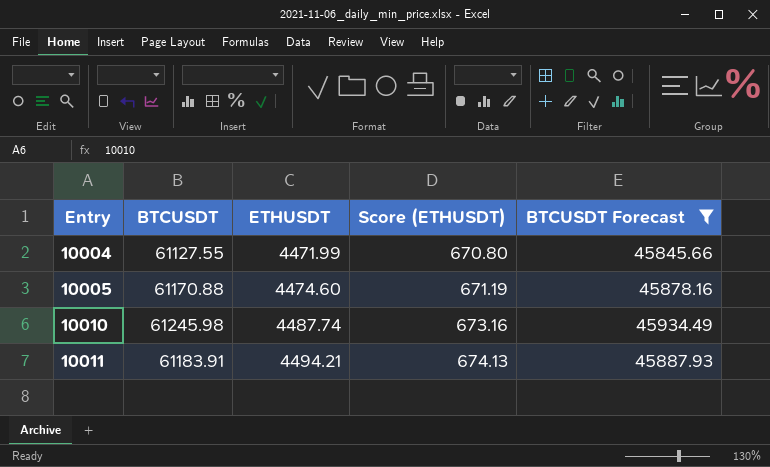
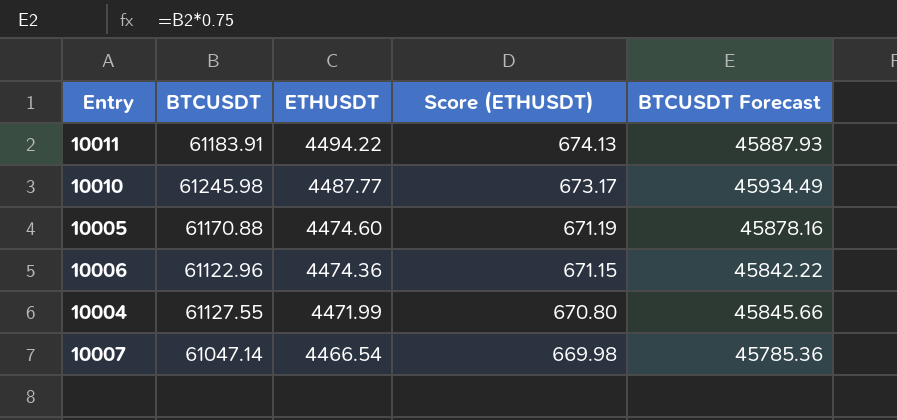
filter: BTCUSDT Forecast >= 45845.66 -> none
row order: Entry ascending -> ETHUSDT descending
10011 | ETHUSDT: 4494.21 -> 4494.22
10010 | ETHUSDT: 4487.74 -> 4487.77
10010 | Score (ETHUSDT): 673.16 -> 673.17

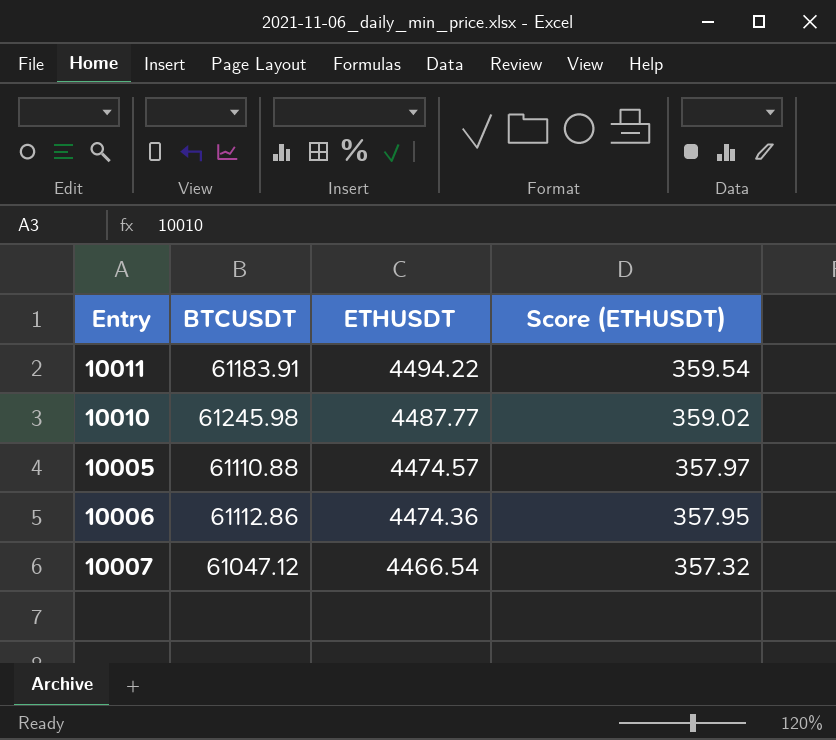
column BTCUSDT Forecast | formula: [BTCUSDT] * 0.75 -> none
column Score (ETHUSDT) | formula: [ETHUSDT] * 0.15 -> [ETHUSDT] * 0.08
row 10004: 61127.55 | 4471.99 | 670.80 | 45845.66 -> none
10005 | BTCUSDT: 61170.88 -> 61110.88
10005 | ETHUSDT: 4474.60 -> 4474.57
10006 | BTCUSDT: 61122.96 -> 61112.86
10007 | BTCUSDT: 61047.14 -> 61047.12

